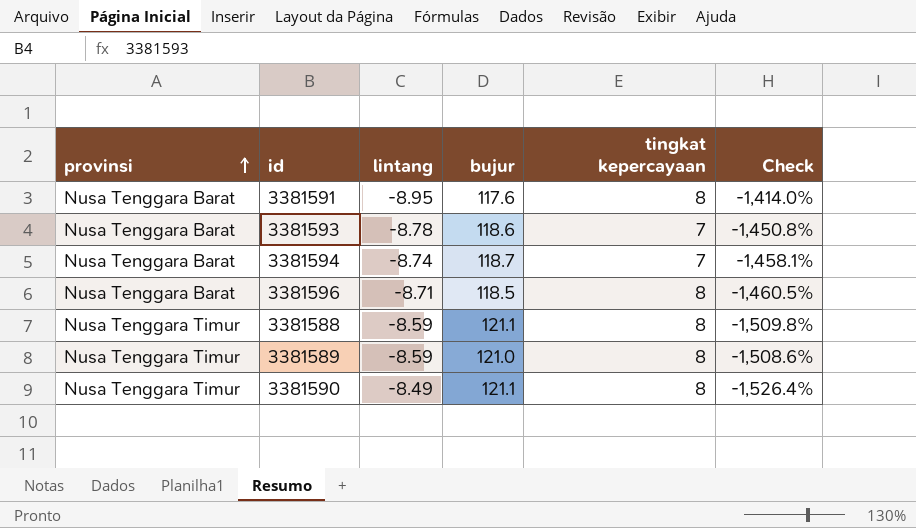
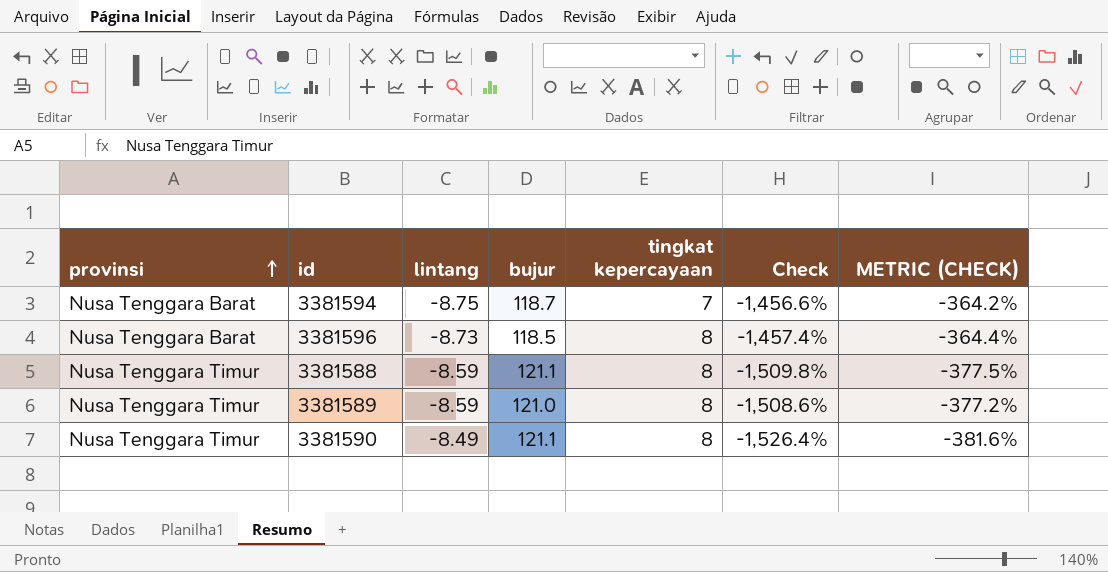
column METRIC (CHECK) | formula: none -> [Check] * 0.25
row 3381591: Nusa Tenggara Barat | -8.95 | 117.6 | 8 | -1,414.0% -> none
row 3381593: Nusa Tenggara Barat | -8.78 | 118.6 | 7 | -1,450.8% -> none
3381594 | lintang: -8.74 -> -8.75
3381594 | Check: -1,458.1% -> -1,456.6%
3381596 | lintang: -8.71 -> -8.73
3381596 | Check: -1,460.5% -> -1,457.4%

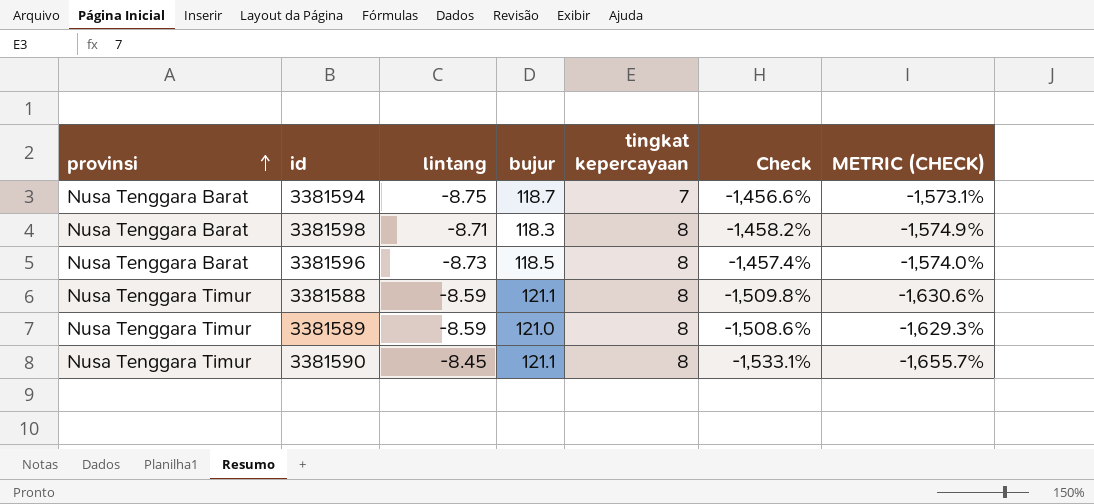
column METRIC (CHECK) | formula: [Check] * 0.25 -> [Check] * 1.08
row 3381598: none -> Nusa Tenggara Barat | -8.71 | 118.3 | 8 | -1,458.2% | -1,574.9%
3381590 | lintang: -8.49 -> -8.45
3381590 | Check: -1,526.4% -> -1,533.1%

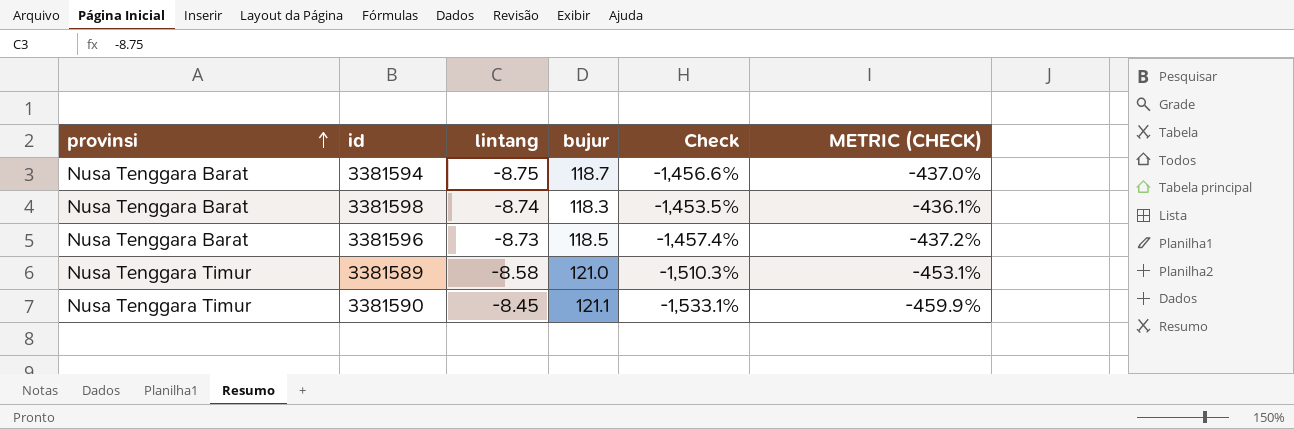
column tingkat kepercayaan | position: 5 -> none
column METRIC (CHECK) | formula: [Check] * 1.08 -> [Check] * 0.3
row 3381588: Nusa Tenggara Timur | -8.59 | 121.1 | 8 | -1,509.8% | -1,630.6% -> none
3381598 | lintang: -8.71 -> -8.74
3381598 | Check: -1,458.2% -> -1,453.5%
3381589 | lintang: -8.59 -> -8.58
3381589 | Check: -1,508.6% -> -1,510.3%

